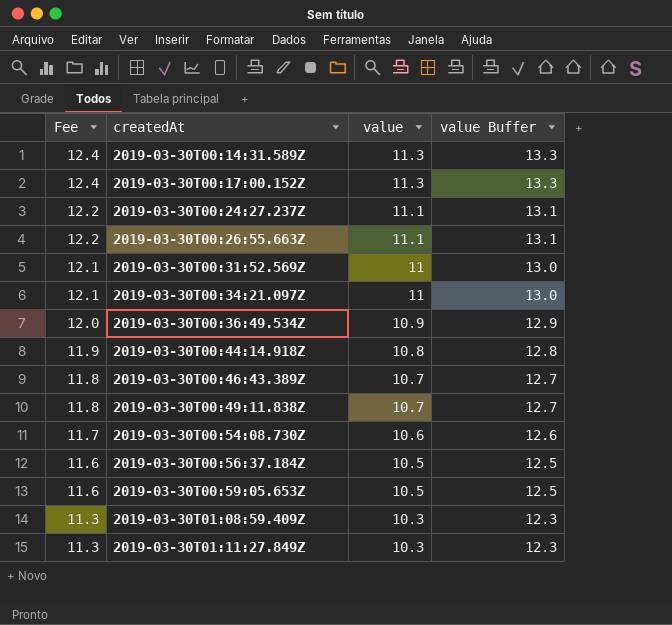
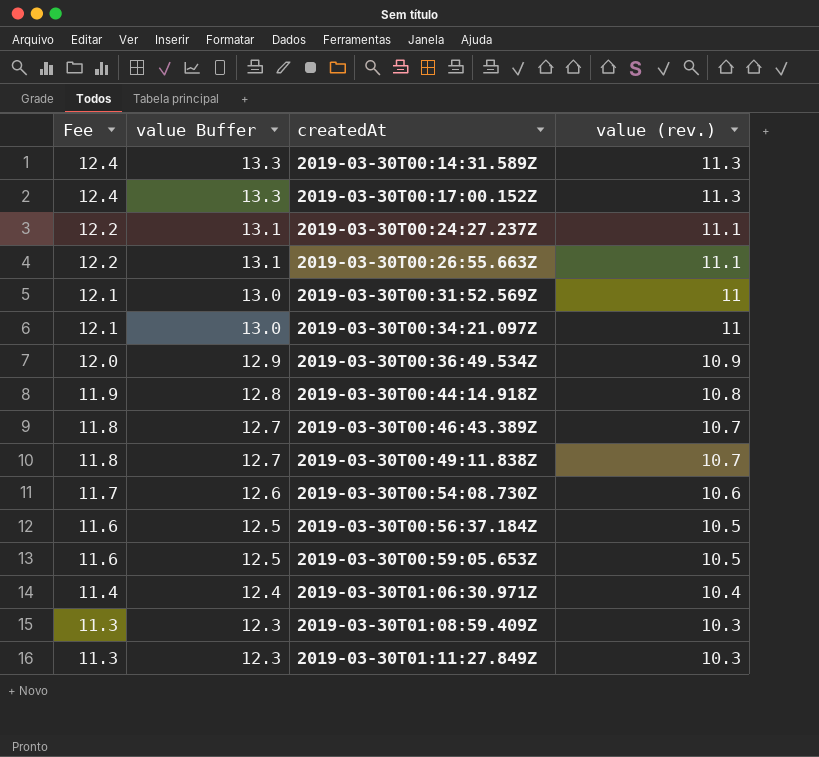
column value Buffer | position: 4 -> 2
column name: value -> value (rev.)
row 2019-03-30T01:06:30.971Z: none -> 11.4 | 12.4 | 10.4

